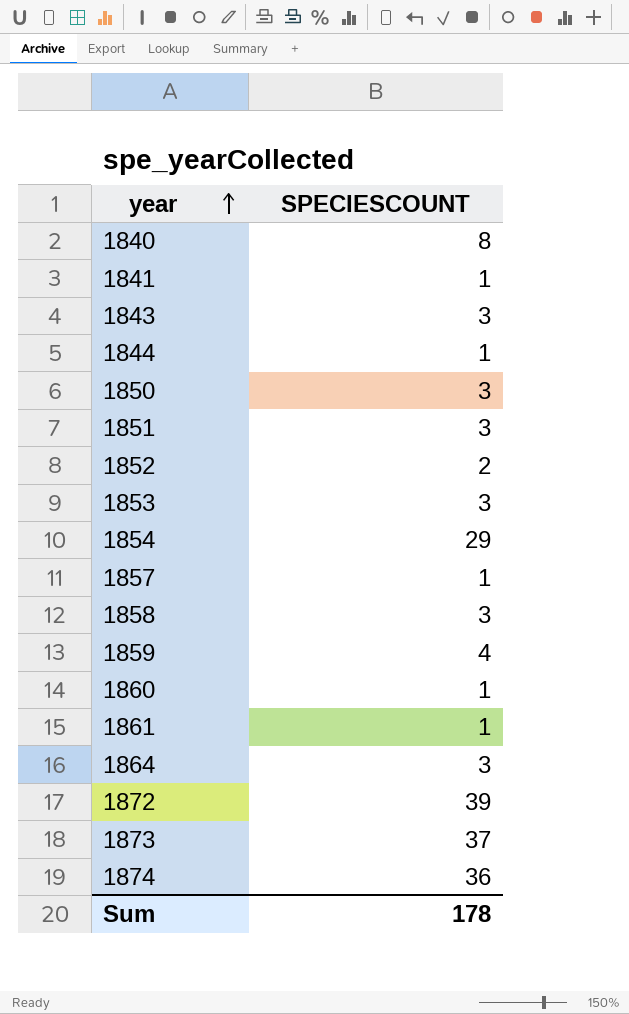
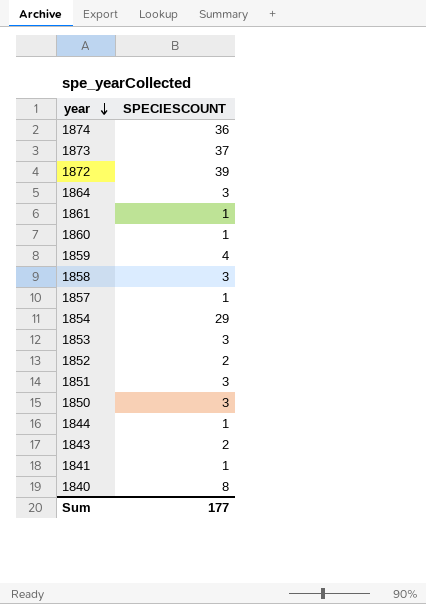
row order: year ascending -> year descending
1843 | SPECIESCOUNT: 3 -> 2
Sum | SPECIESCOUNT: 178 -> 177

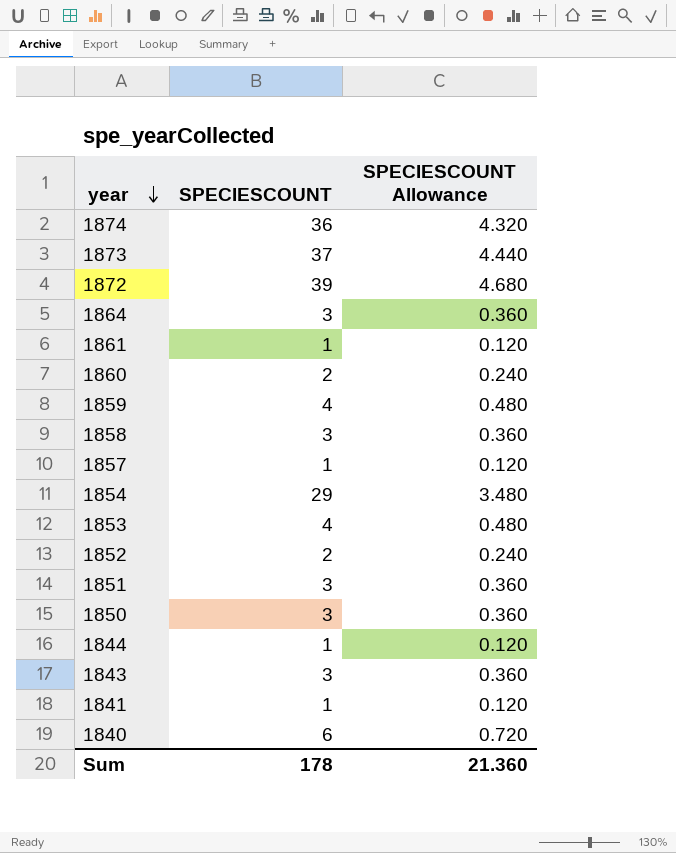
column SPECIESCOUNT Allowance | formula: none -> [SPECIESCOUNT] * 0.12
1860 | SPECIESCOUNT: 1 -> 2
1853 | SPECIESCOUNT: 3 -> 4
1843 | SPECIESCOUNT: 2 -> 3
1840 | SPECIESCOUNT: 8 -> 6
Sum | SPECIESCOUNT: 177 -> 178

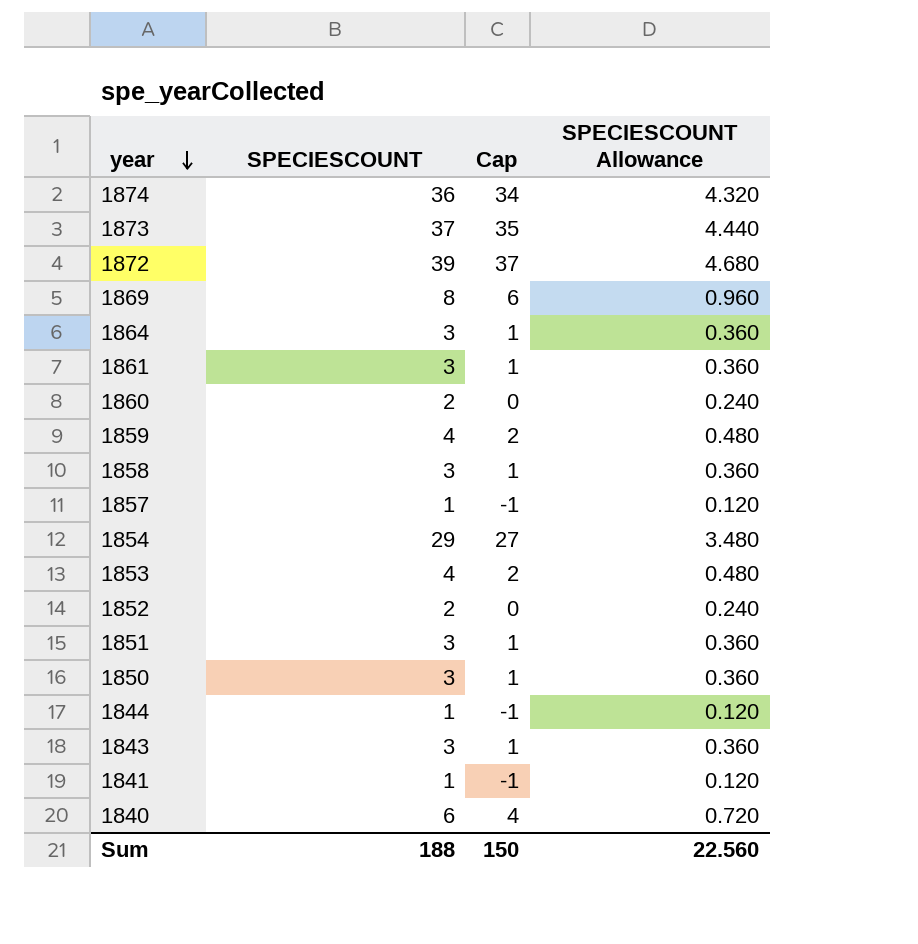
column Cap | formula: none -> [SPECIESCOUNT] - 2
row 1869: none -> 8 | 6 | 0.960
1861 | SPECIESCOUNT: 1 -> 3
1861 | SPECIESCOUNT Allowance: 0.120 -> 0.360
Sum | SPECIESCOUNT: 178 -> 188
Sum | SPECIESCOUNT Allowance: 21.360 -> 22.560

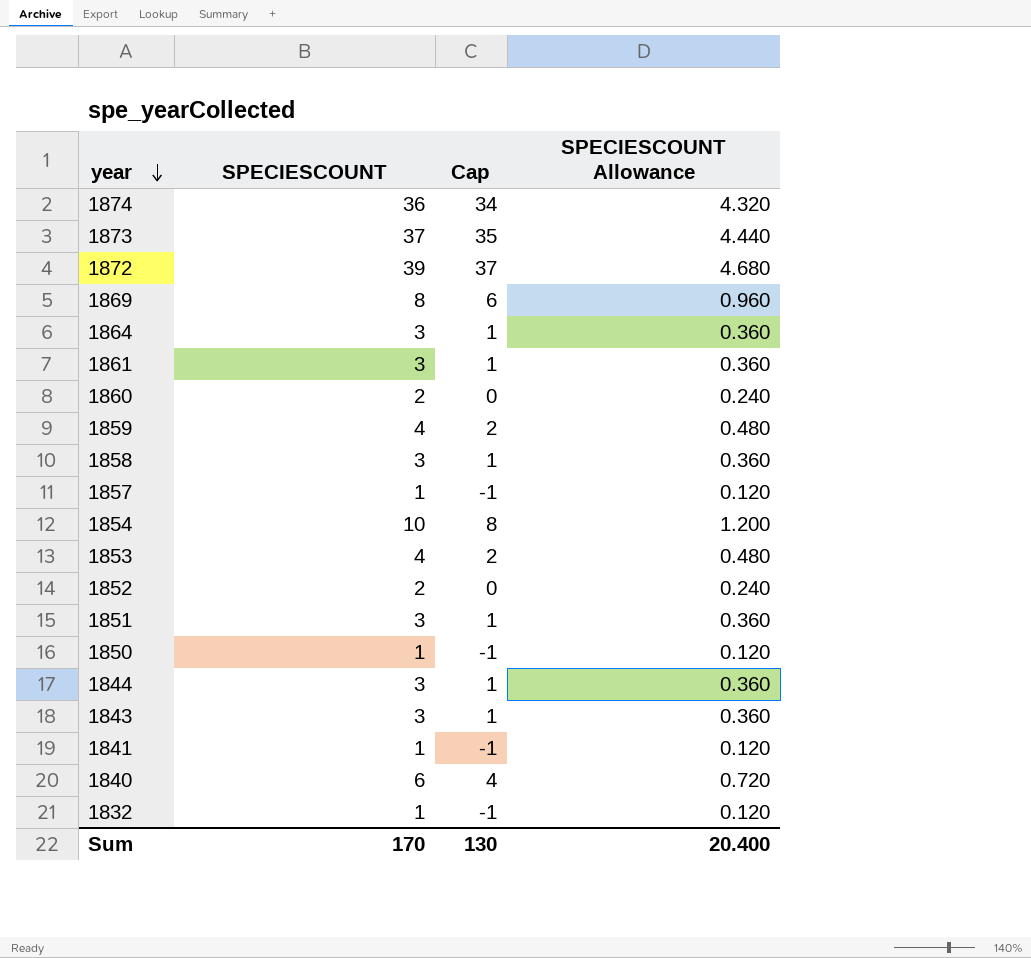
1854 | SPECIESCOUNT: 29 -> 10
1854 | Cap: 27 -> 8
1854 | SPECIESCOUNT Allowance: 3.480 -> 1.200
1850 | SPECIESCOUNT: 3 -> 1
1850 | Cap: 1 -> -1
1850 | SPECIESCOUNT Allowance: 0.360 -> 0.120
1844 | SPECIESCOUNT: 1 -> 3
1844 | Cap: -1 -> 1
1844 | SPECIESCOUNT Allowance: 0.120 -> 0.360
row 1832: none -> 1 | -1 | 0.120
Sum | SPECIESCOUNT: 188 -> 170
Sum | Cap: 150 -> 130
Sum | SPECIESCOUNT Allowance: 22.560 -> 20.400

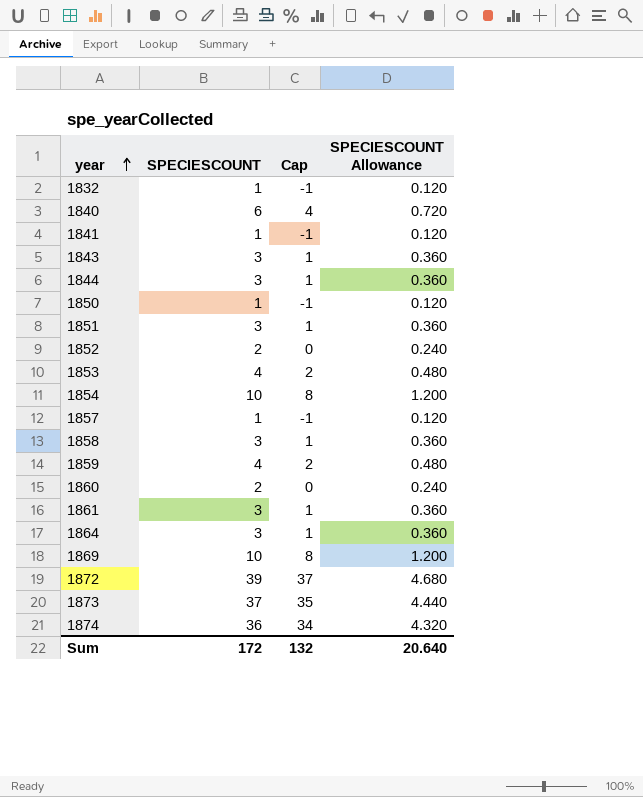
row order: year descending -> year ascending
1869 | SPECIESCOUNT: 8 -> 10
1869 | Cap: 6 -> 8
1869 | SPECIESCOUNT Allowance: 0.960 -> 1.200
Sum | SPECIESCOUNT: 170 -> 172
Sum | Cap: 130 -> 132
Sum | SPECIESCOUNT Allowance: 20.400 -> 20.640

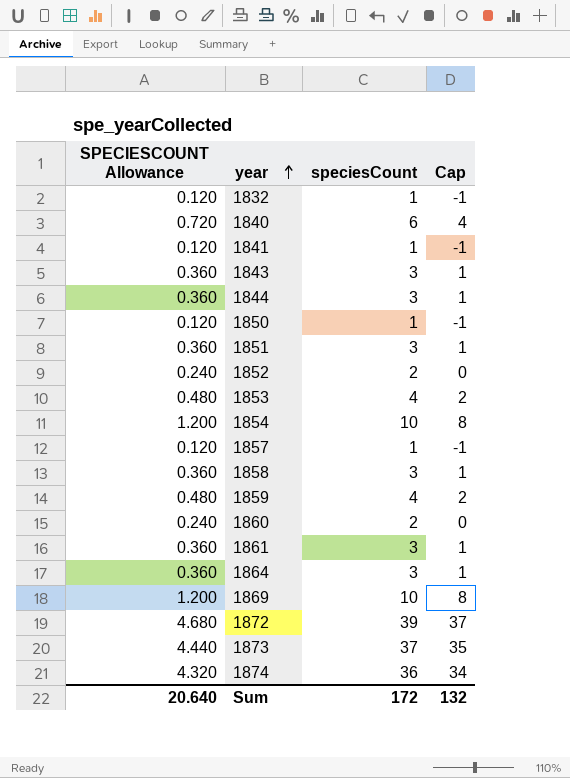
column SPECIESCOUNT Allowance | position: 4 -> 1
column name: SPECIESCOUNT -> speciesCount

